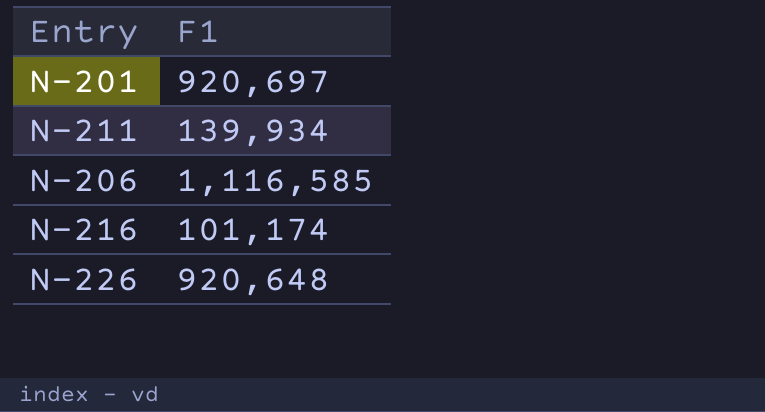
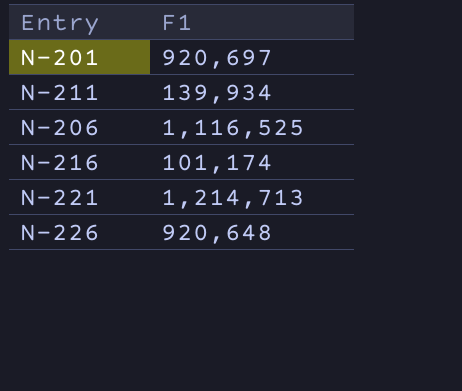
N-206 | F1: 1,116,585 -> 1,116,525
row N-221: none -> 1,214,713

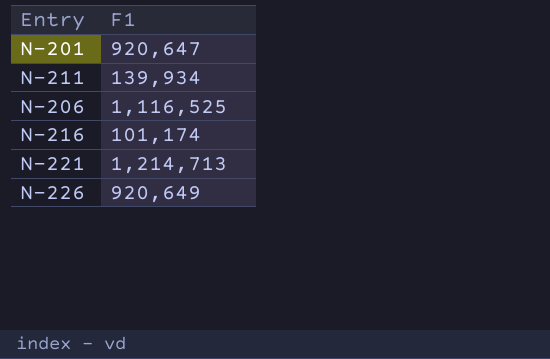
N-201 | F1: 920,697 -> 920,647
N-226 | F1: 920,648 -> 920,649

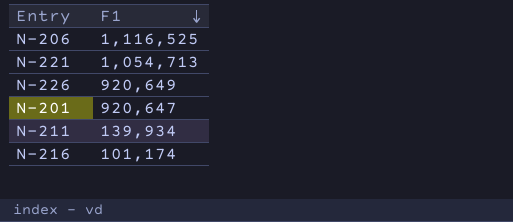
row order: none -> F1 descending
N-221 | F1: 1,214,713 -> 1,054,713

